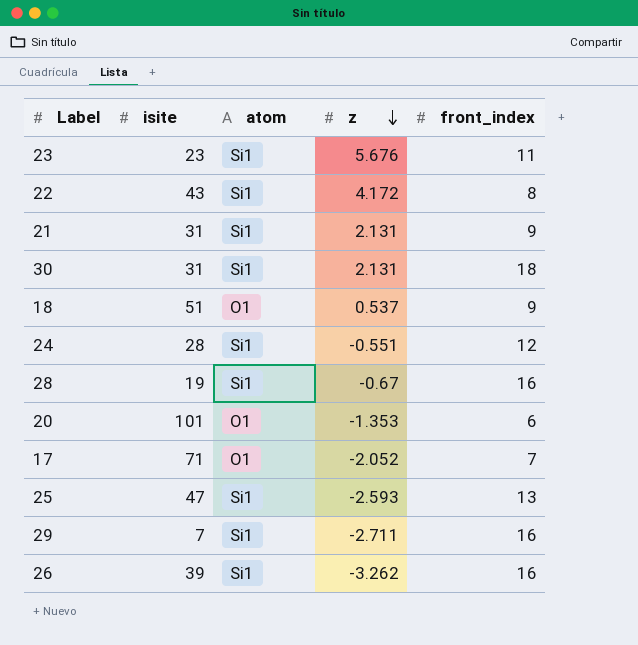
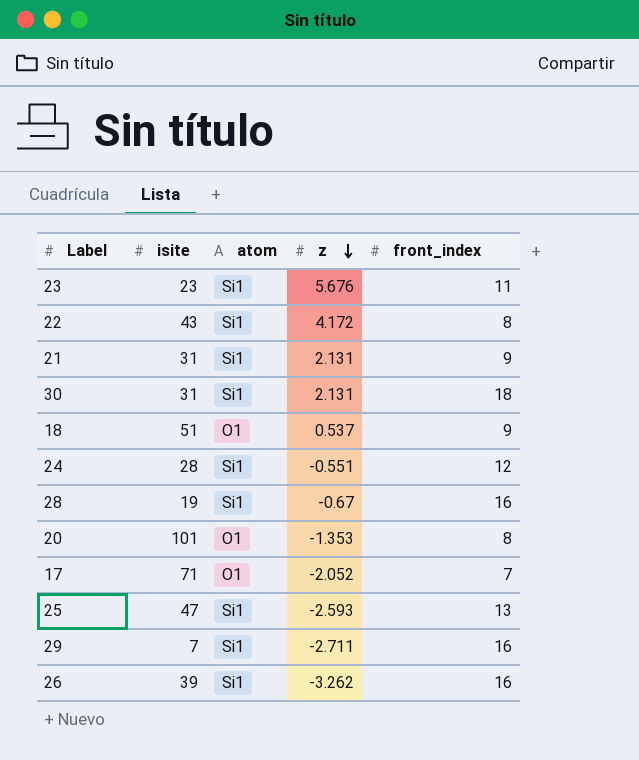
20 | front_index: 6 -> 8

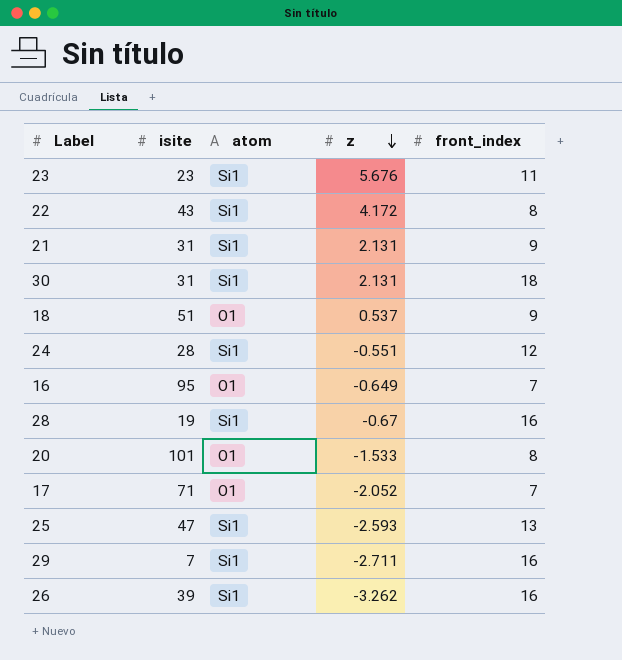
row 16: none -> 95 | O1 | -0.649 | 7
20 | z: -1.353 -> -1.533

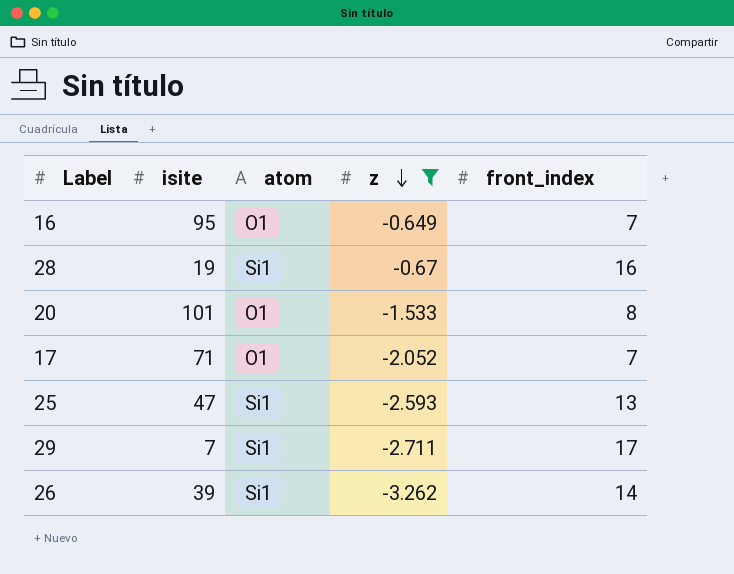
filter: none -> z <= -0.649
29 | front_index: 16 -> 17
26 | front_index: 16 -> 14

